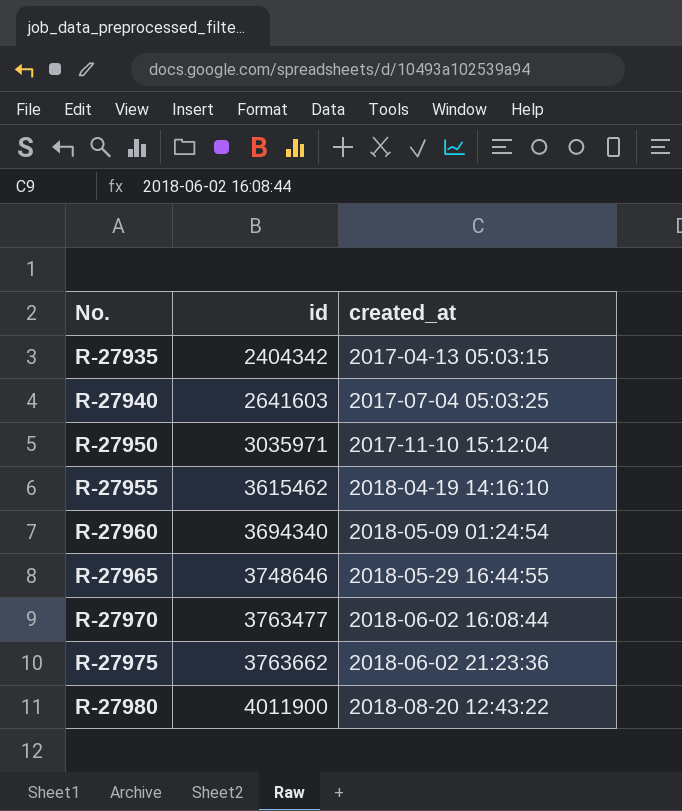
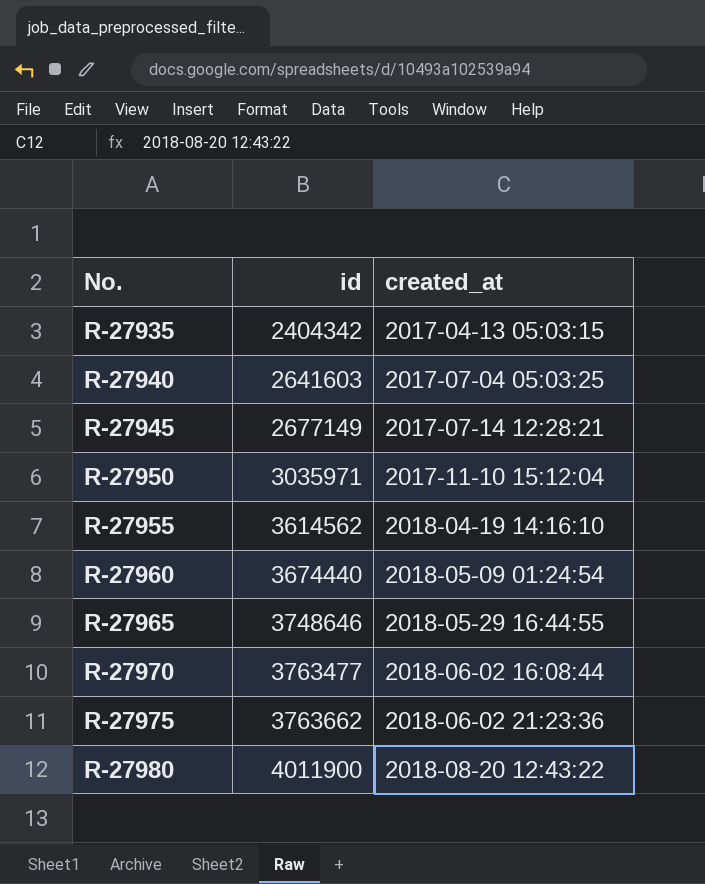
row R-27945: none -> 2677149 | 2017-07-14 12:28:21
R-27955 | id: 3615462 -> 3614562
R-27960 | id: 3694340 -> 3674440

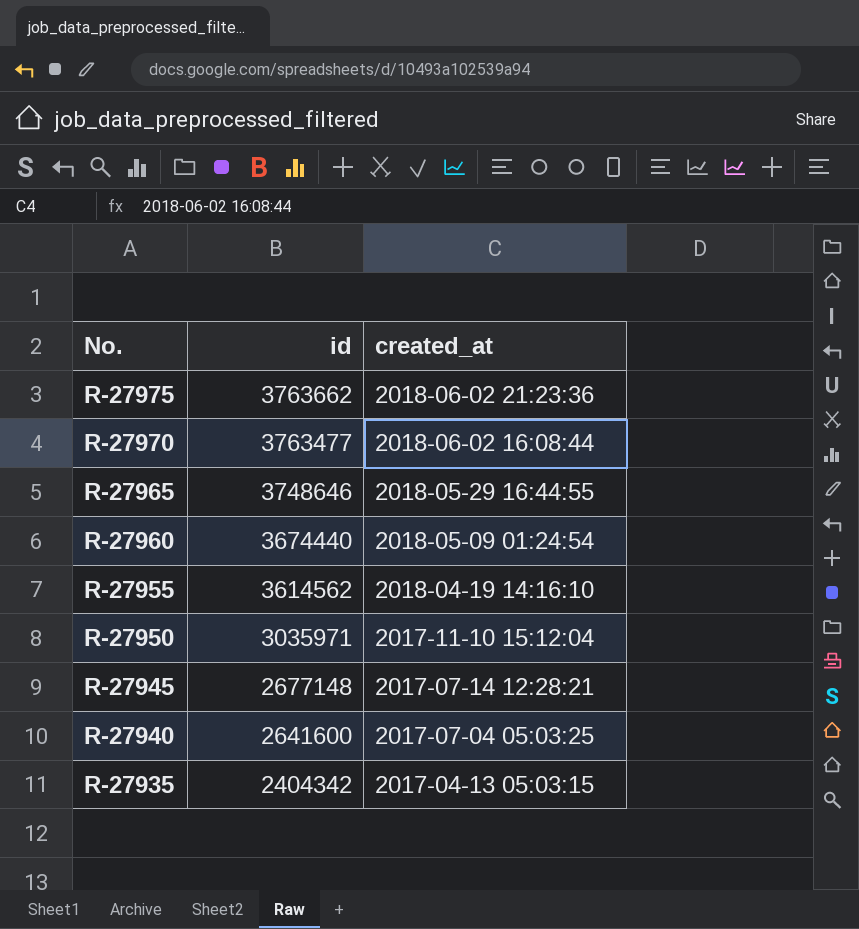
row order: No. ascending -> No. descending
row R-27980: 4011900 | 2018-08-20 12:43:22 -> none
R-27945 | id: 2677149 -> 2677148
R-27940 | id: 2641603 -> 2641600

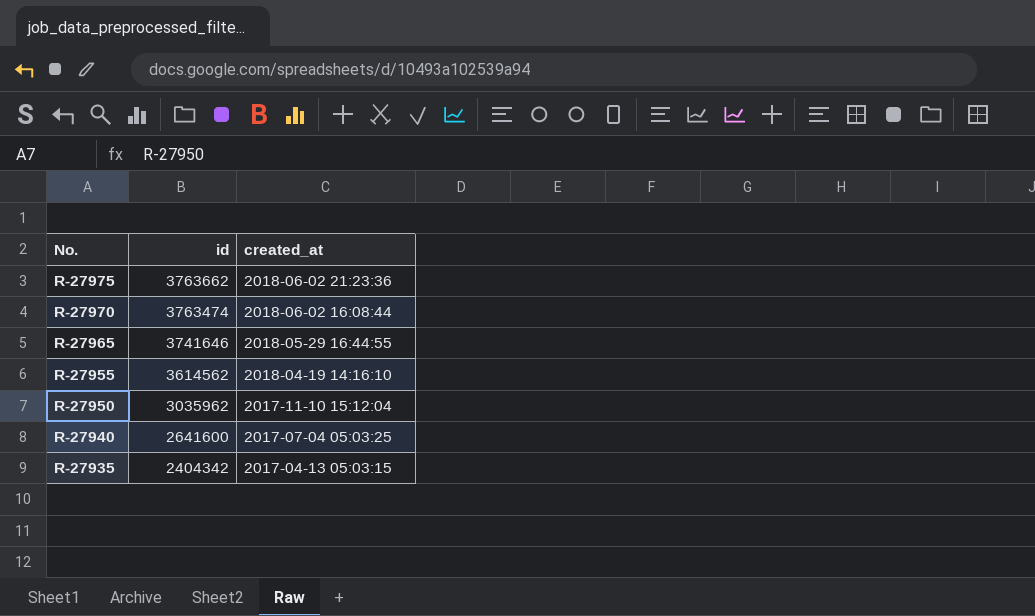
row R-27960: 3674440 | 2018-05-09 01:24:54 -> none
row R-27945: 2677148 | 2017-07-14 12:28:21 -> none
R-27970 | id: 3763477 -> 3763474
R-27965 | id: 3748646 -> 3741646
R-27950 | id: 3035971 -> 3035962

